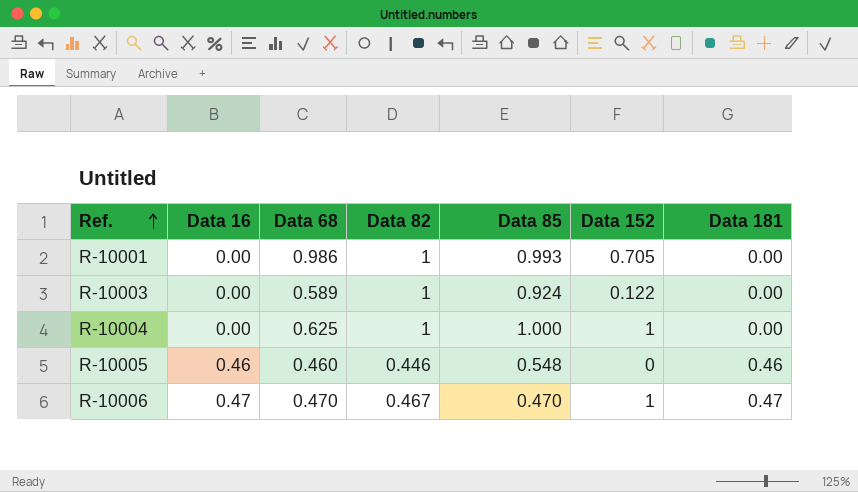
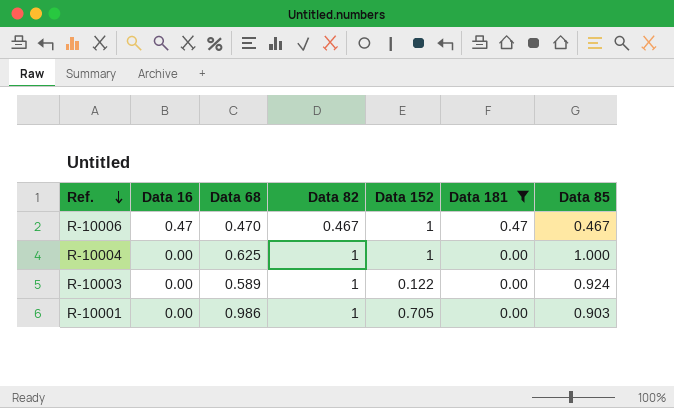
filter: none -> Data 181 != 0.46
row order: Ref. ascending -> Ref. descending
column Data 85 | position: 5 -> 7
R-10006 | Data 85: 0.470 -> 0.467
R-10001 | Data 85: 0.993 -> 0.903

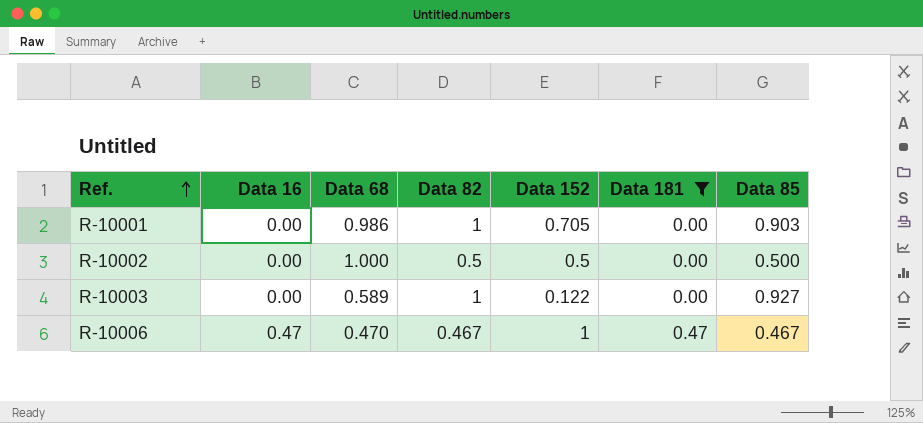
row order: Ref. descending -> Ref. ascending
row R-10004: 0.00 | 0.625 | 1 | 1 | 0.00 | 1.000 -> none
row R-10002: none -> 0.00 | 1.000 | 0.5 | 0.5 | 0.00 | 0.500
R-10003 | Data 85: 0.924 -> 0.927

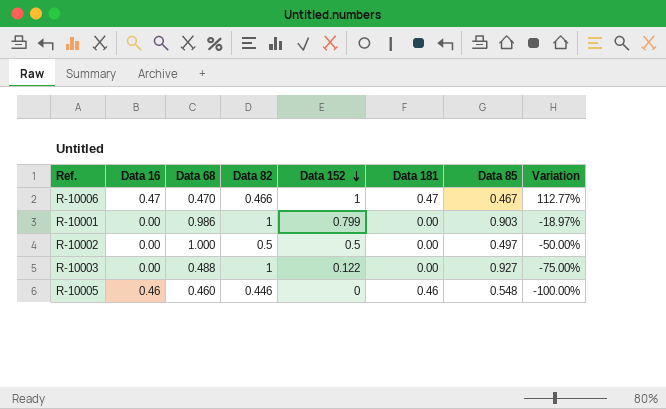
filter: Data 181 != 0.46 -> none
row order: Ref. ascending -> Data 152 descending
column Variation | formula: none -> ([Data 152] - [Data 68]) / [Data 68]
R-10006 | Data 82: 0.467 -> 0.466
R-10001 | Data 152: 0.705 -> 0.799
R-10002 | Data 85: 0.500 -> 0.497
R-10003 | Data 68: 0.589 -> 0.488

